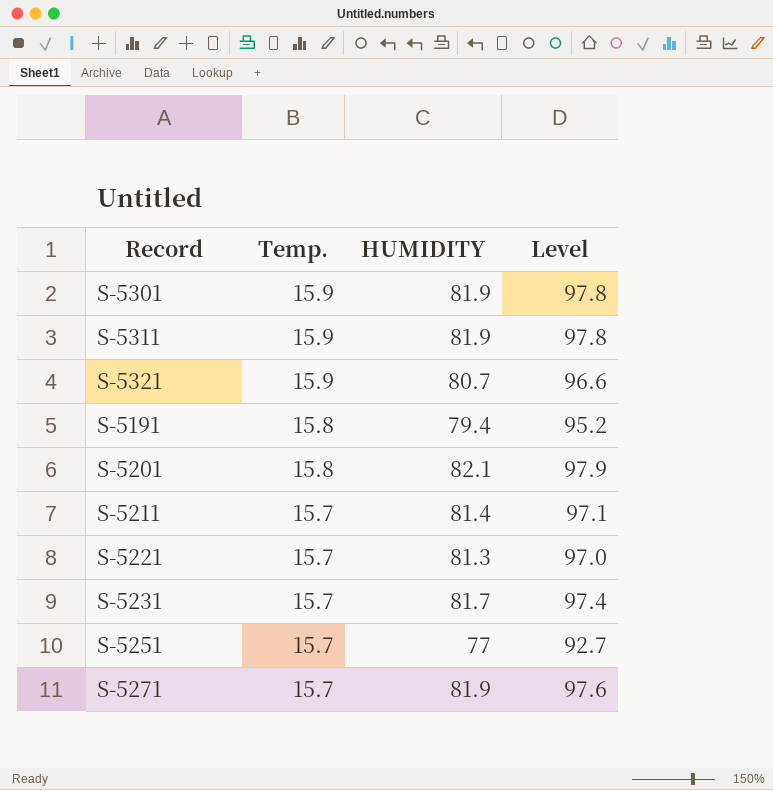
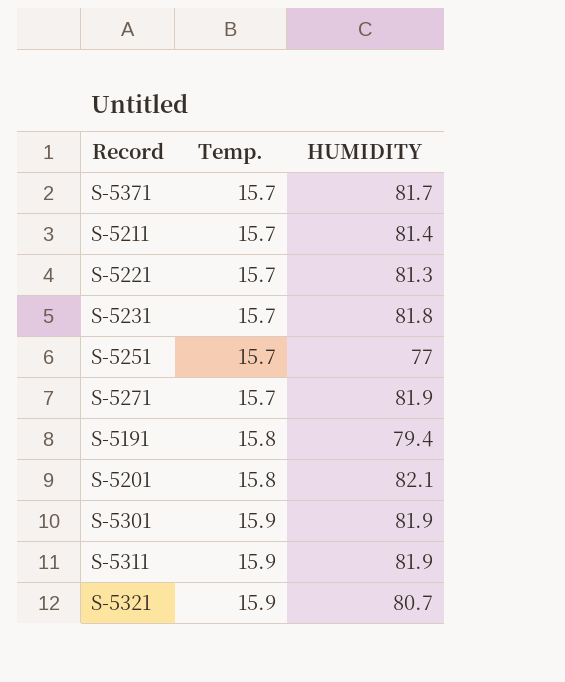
row order: Temp. descending -> Temp. ascending
column Level | formula: [Temp.] + [HUMIDITY] -> none
row S-5371: none -> 15.7 | 81.7
S-5231 | HUMIDITY: 81.7 -> 81.8

